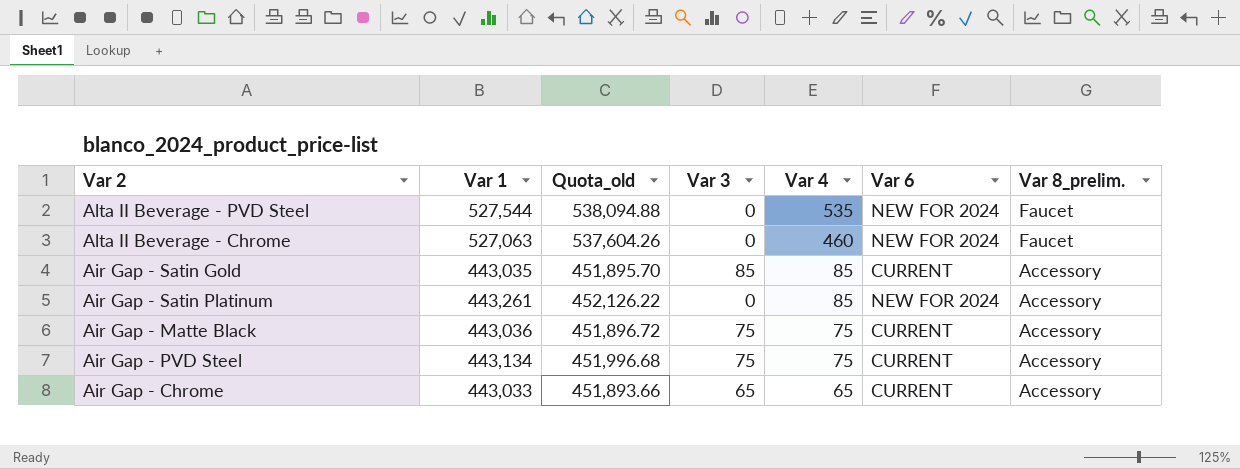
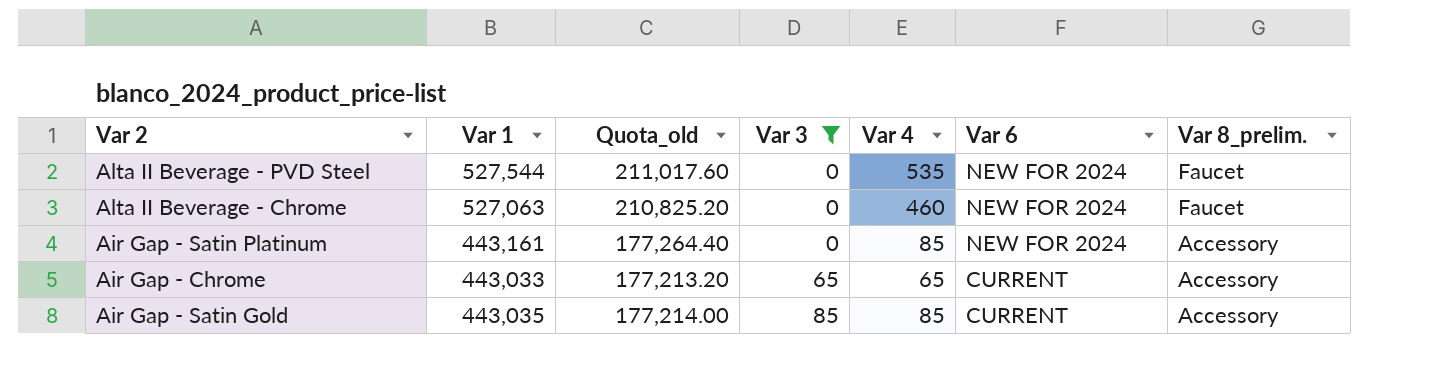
filter: none -> Var 3 != 75
row order: Var 4 descending -> Var 3 ascending
column Quota_old | formula: [Var 1] * 1.02 -> [Var 1] * 0.4
Air Gap - Satin Platinum | Var 1: 443,261 -> 443,161

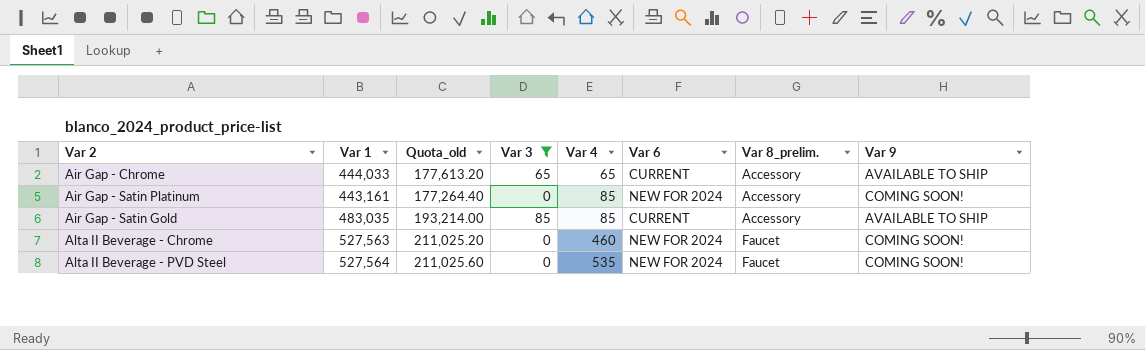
row order: Var 3 ascending -> Var 4 ascending
column Var 9 | position: none -> 8
Air Gap - Chrome | Var 1: 443,033 -> 444,033
Air Gap - Chrome | Quota_old: 177,213.20 -> 177,613.20
Air Gap - Satin Gold | Var 1: 443,035 -> 483,035
Air Gap - Satin Gold | Quota_old: 177,214.00 -> 193,214.00
Alta II Beverage - Chrome | Var 1: 527,063 -> 527,563
Alta II Beverage - Chrome | Quota_old: 210,825.20 -> 211,025.20
Alta II Beverage - PVD Steel | Var 1: 527,544 -> 527,564
Alta II Beverage - PVD Steel | Quota_old: 211,017.60 -> 211,025.60

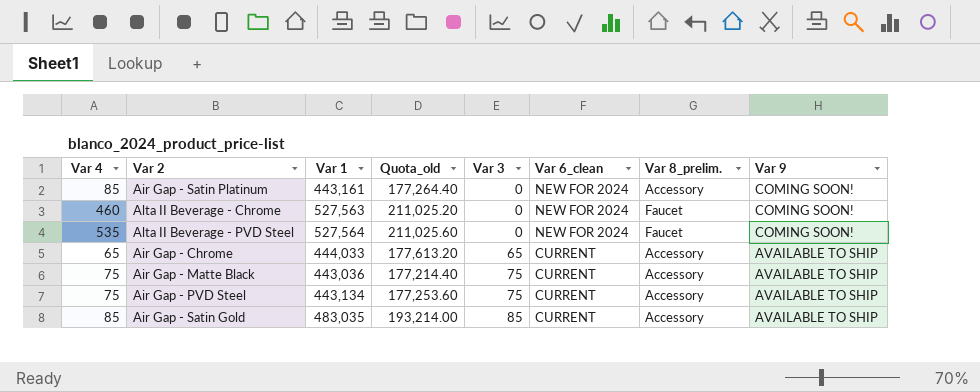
filter: Var 3 != 75 -> none
row order: Var 4 ascending -> Var 3 ascending
column Var 4 | position: 5 -> 1
column name: Var 6 -> Var 6_clean

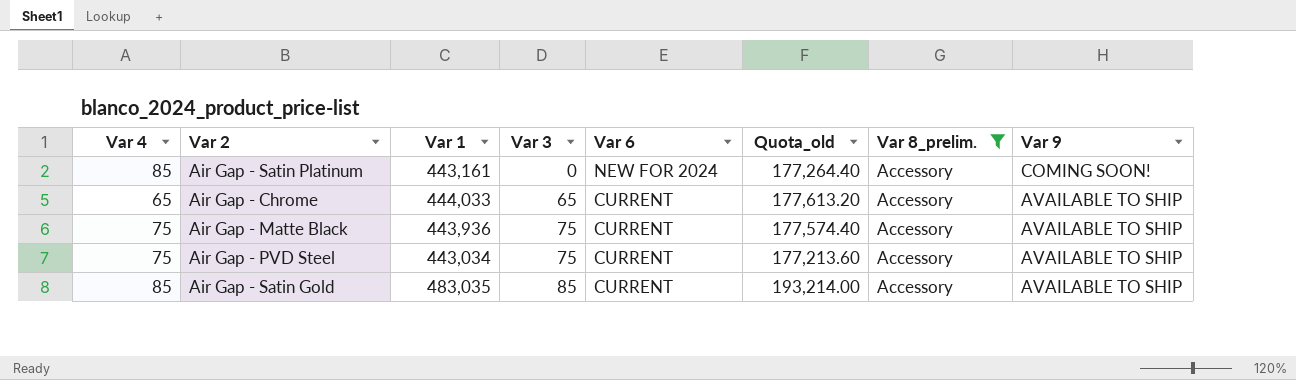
filter: none -> Var 8_prelim. = Accessory
column name: Var 6_clean -> Var 6
column Quota_old | position: 4 -> 6
Air Gap - Matte Black | Var 1: 443,036 -> 443,936
Air Gap - Matte Black | Quota_old: 177,214.40 -> 177,574.40
Air Gap - PVD Steel | Var 1: 443,134 -> 443,034
Air Gap - PVD Steel | Quota_old: 177,253.60 -> 177,213.60

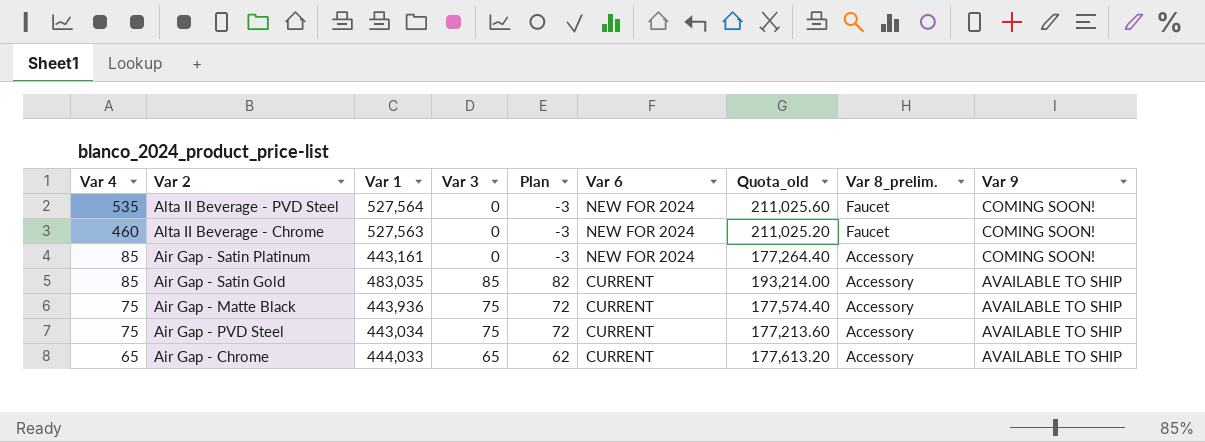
filter: Var 8_prelim. = Accessory -> none
row order: Var 3 ascending -> Var 4 descending
column Plan | formula: none -> [Var 3] - 3

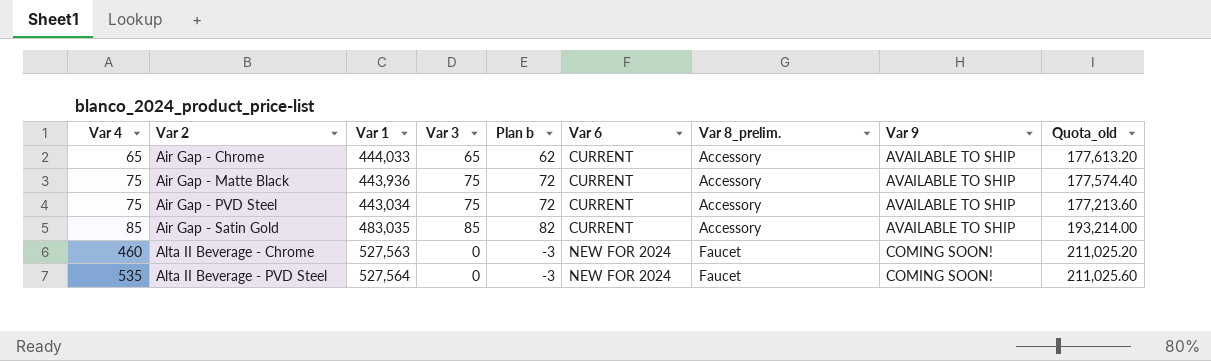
row order: Var 4 descending -> Var 4 ascending
column name: Plan -> Plan b
column Quota_old | position: 7 -> 9
row Air Gap - Satin Platinum: 85 | 443,161 | 0 | -3 | NEW FOR 2024 | 177,264.40 | Accessory | COMING SOON! -> none

